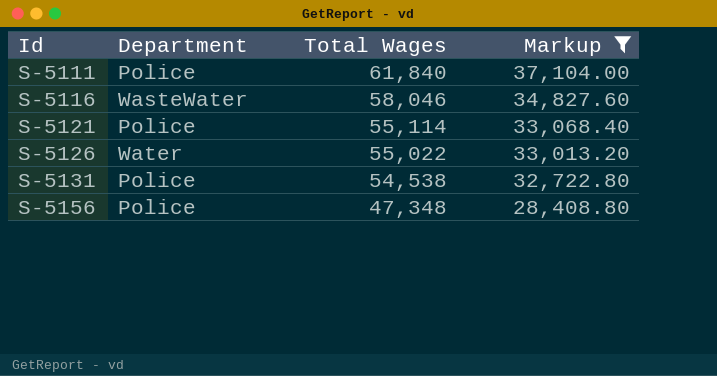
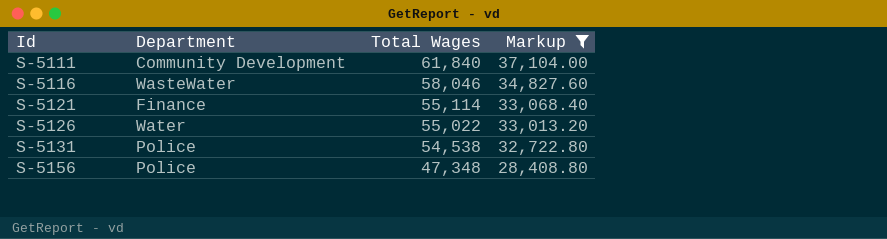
S-5111 | Department: Police -> Community Development
S-5121 | Department: Police -> Finance

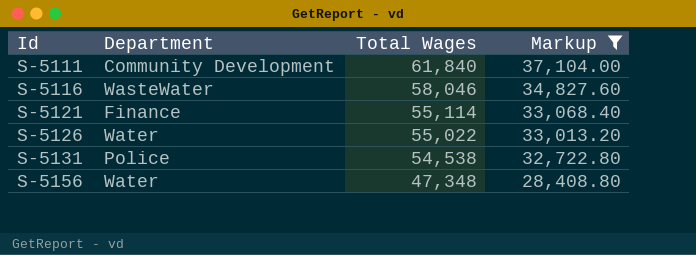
S-5156 | Department: Police -> Water

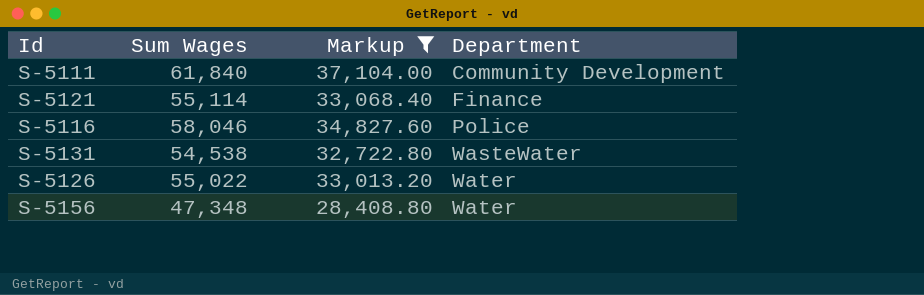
row order: Id ascending -> Department ascending
column name: Total Wages -> Sum Wages
column Department | position: 2 -> 4
S-5116 | Department: WasteWater -> Police
S-5131 | Department: Police -> WasteWater

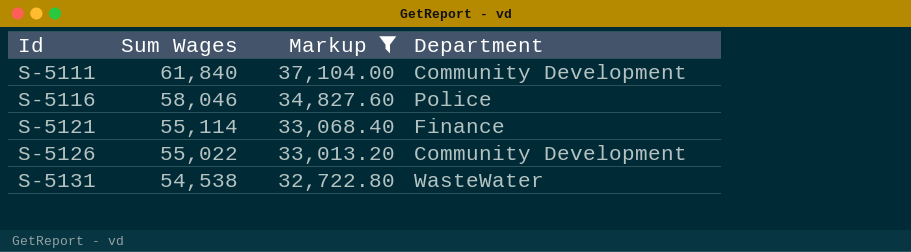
row order: Department ascending -> Id ascending
row S-5156: 47,348 | 28,408.80 | Water -> none
S-5126 | Department: Water -> Community Development

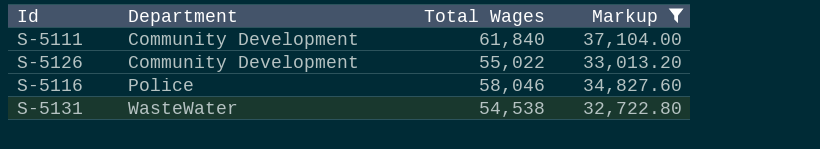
row order: Id ascending -> Department ascending
column Department | position: 4 -> 2
column name: Sum Wages -> Total Wages
row S-5121: 55,114 | 33,068.40 | Finance -> none

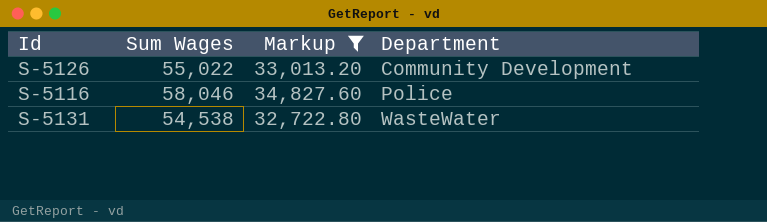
column name: Total Wages -> Sum Wages
column Department | position: 2 -> 4
row S-5111: Community Development | 61,840 | 37,104.00 -> none

